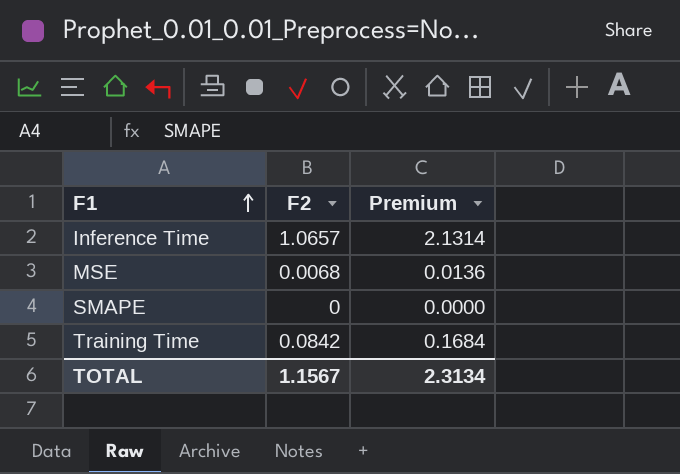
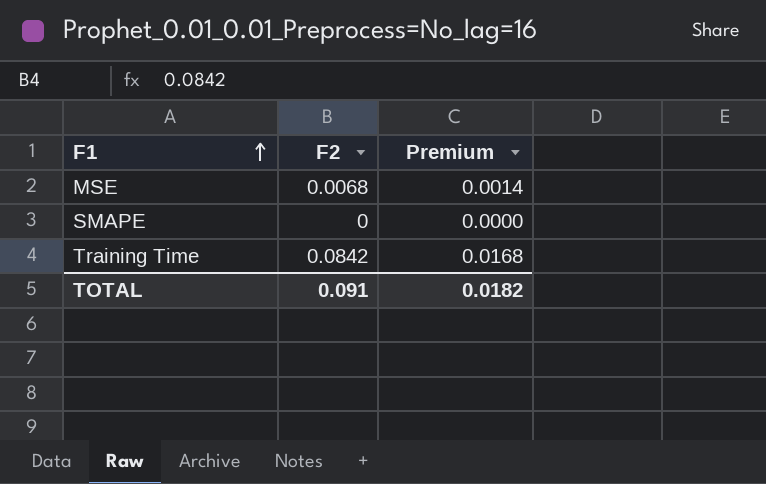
column Premium | formula: [F2] * 2 -> [F2] * 0.2
row Inference Time: 1.0657 | 2.1314 -> none
TOTAL | F2: 1.1567 -> 0.091
TOTAL | Premium: 2.3134 -> 0.0182

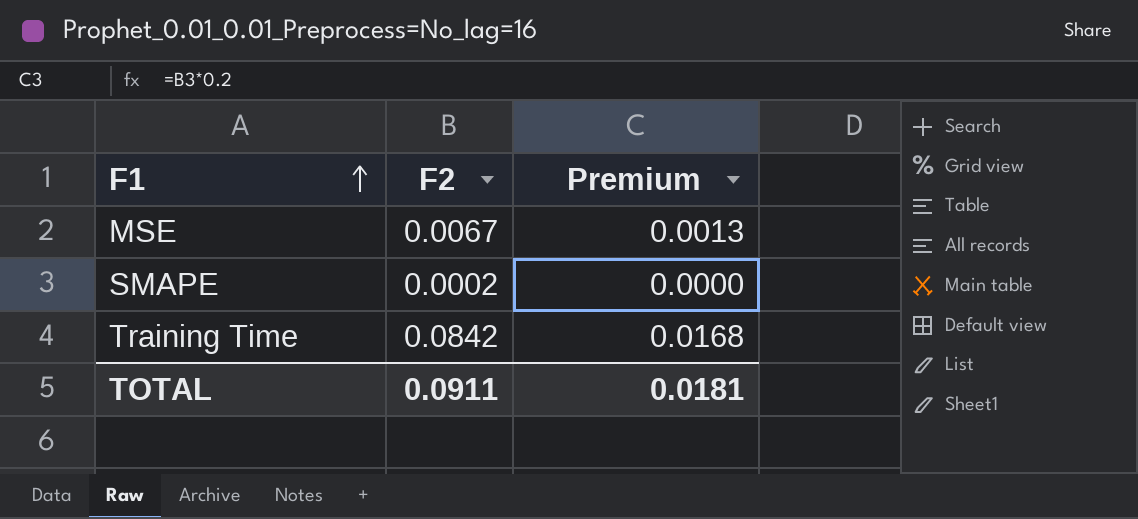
MSE | F2: 0.0068 -> 0.0067
MSE | Premium: 0.0014 -> 0.0013
SMAPE | F2: 0 -> 0.0002
TOTAL | F2: 0.091 -> 0.0911
TOTAL | Premium: 0.0182 -> 0.0181

